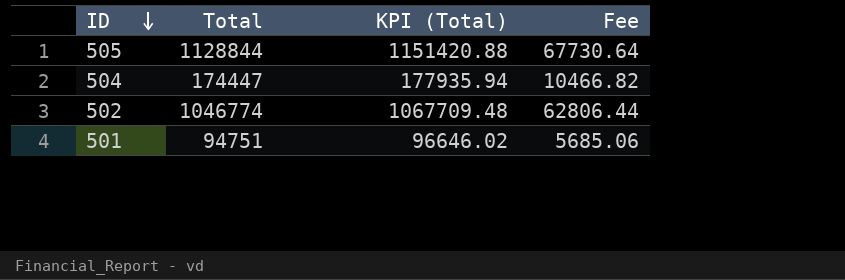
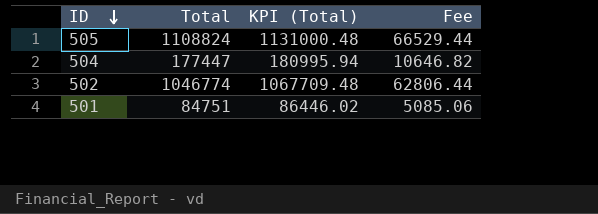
505 | Total: 1128844 -> 1108824
505 | KPI (Total): 1151420.88 -> 1131000.48
505 | Fee: 67730.64 -> 66529.44
504 | Total: 174447 -> 177447
504 | KPI (Total): 177935.94 -> 180995.94
504 | Fee: 10466.82 -> 10646.82
501 | Total: 94751 -> 84751
501 | KPI (Total): 96646.02 -> 86446.02
501 | Fee: 5685.06 -> 5085.06

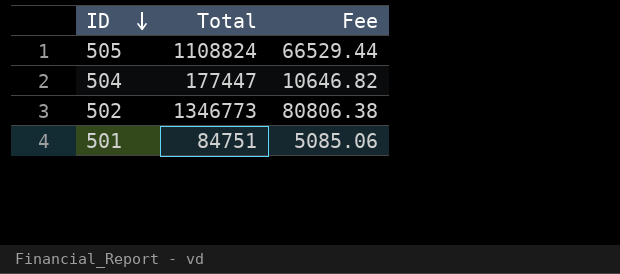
column KPI (Total) | formula: [Total] * 1.02 -> none
502 | Total: 1046774 -> 1346773
502 | Fee: 62806.44 -> 80806.38

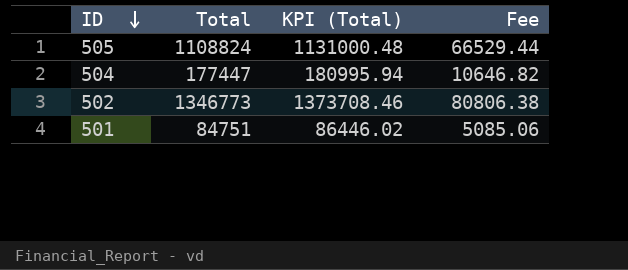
column KPI (Total) | formula: none -> [Total] * 1.02

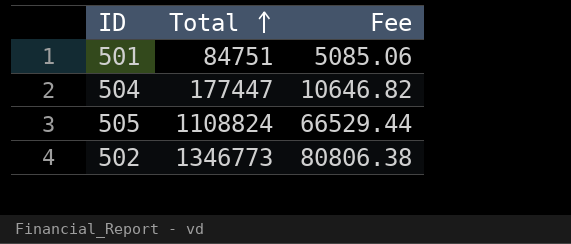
row order: ID descending -> Total ascending
column KPI (Total) | formula: [Total] * 1.02 -> none

